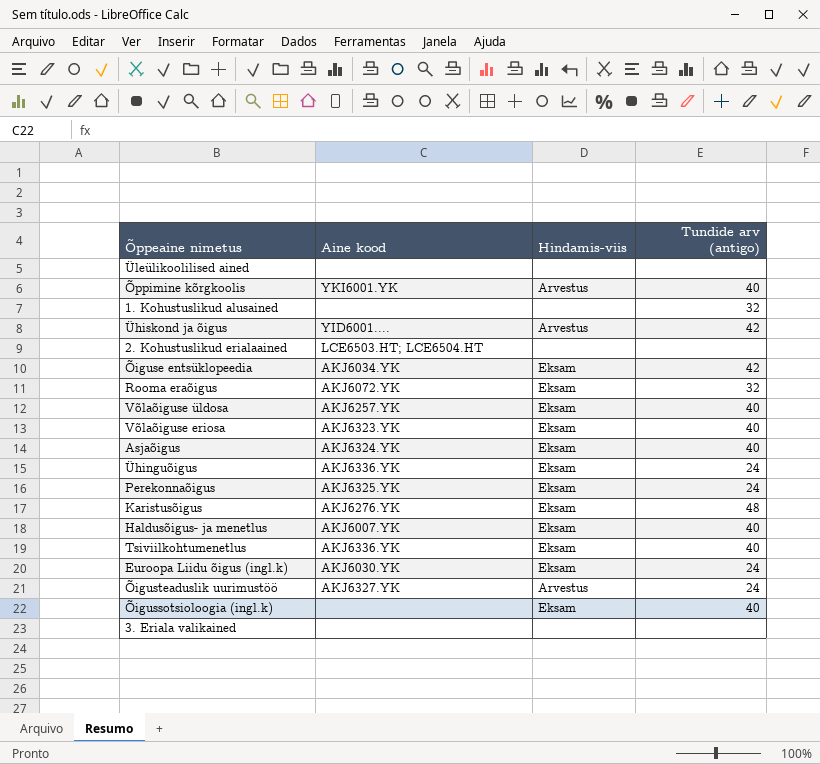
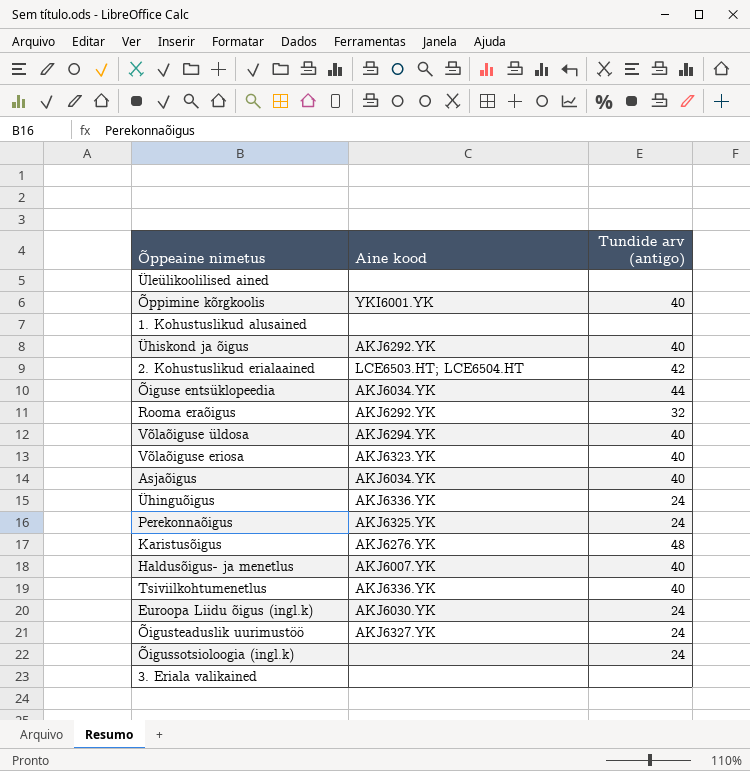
column Hindamis-viis | position: 3 -> none
1. Kohustuslikud alusained | Tundide arv (antigo): 32 -> none
Ühiskond ja õigus | Aine kood: YID6001.... -> AKJ6292.YK
Ühiskond ja õigus | Tundide arv (antigo): 42 -> 40
2. Kohustuslikud erialaained | Tundide arv (antigo): none -> 42
Õiguse entsüklopeedia | Tundide arv (antigo): 42 -> 44
Rooma eraõigus | Aine kood: AKJ6072.YK -> AKJ6292.YK
Võlaõiguse üldosa | Aine kood: AKJ6257.YK -> AKJ6294.YK
Asjaõigus | Aine kood: AKJ6324.YK -> AKJ6034.YK
Õigussotsioloogia (ingl.k) | Tundide arv (antigo): 40 -> 24

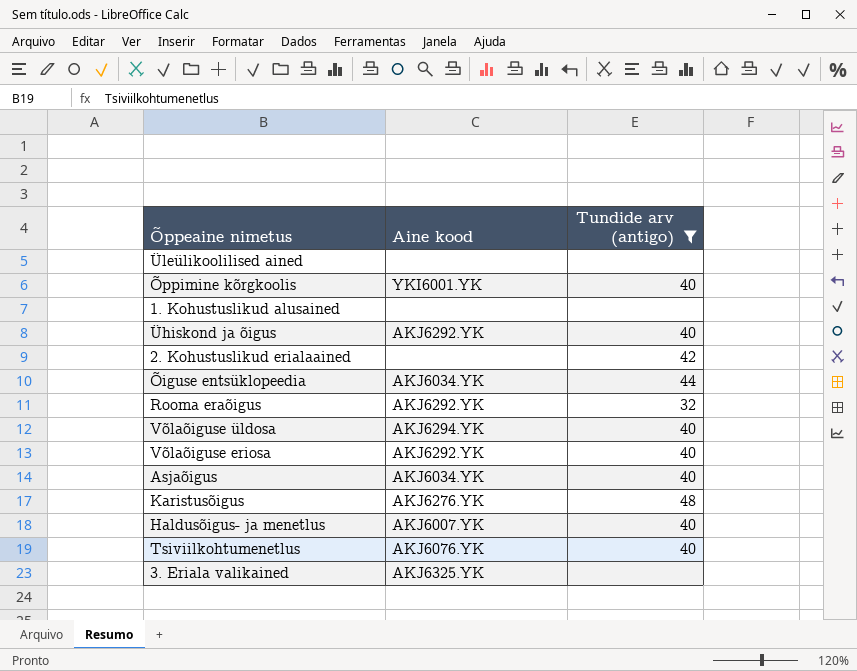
filter: none -> Tundide arv (antigo) != 24
2. Kohustuslikud erialaained | Aine kood: LCE6503.HT; LCE6504.HT -> none
Võlaõiguse eriosa | Aine kood: AKJ6323.YK -> AKJ6292.YK
Tsiviilkohtumenetlus | Aine kood: AKJ6336.YK -> AKJ6076.YK
3. Eriala valikained | Aine kood: none -> AKJ6325.YK

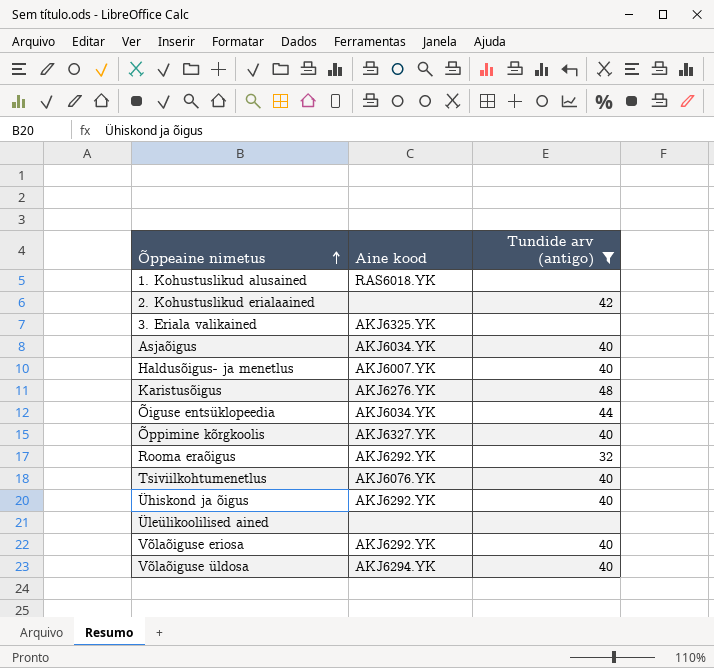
row order: none -> Õppeaine nimetus ascending
1. Kohustuslikud alusained | Aine kood: none -> RAS6018.YK
Õppimine kõrgkoolis | Aine kood: YKI6001.YK -> AKJ6327.YK

